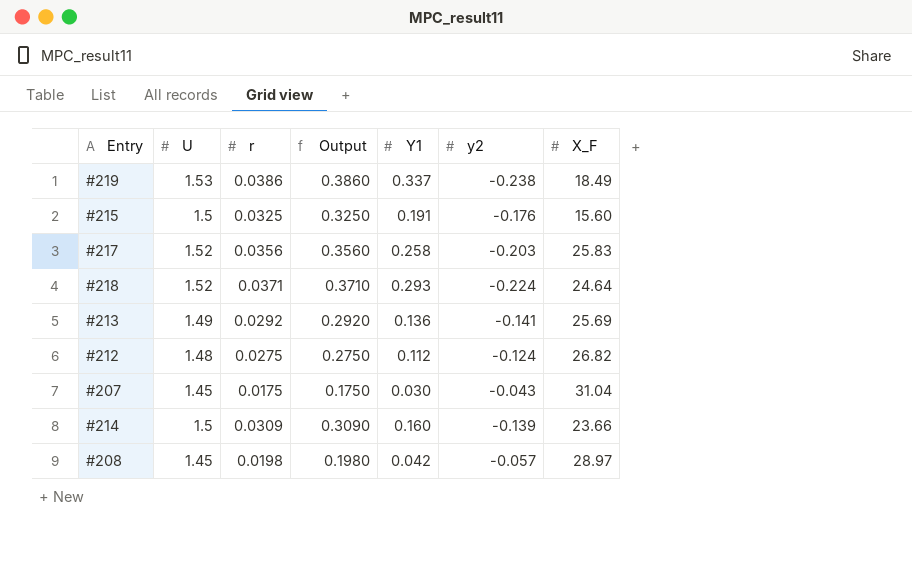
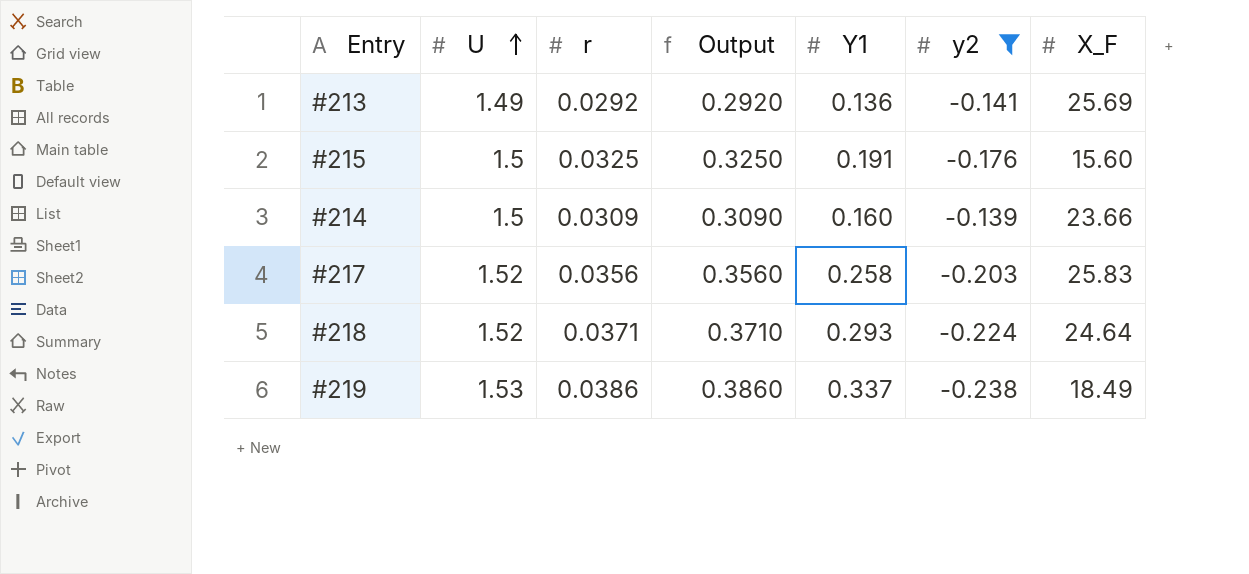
filter: none -> y2 <= -0.139
row order: none -> U ascending

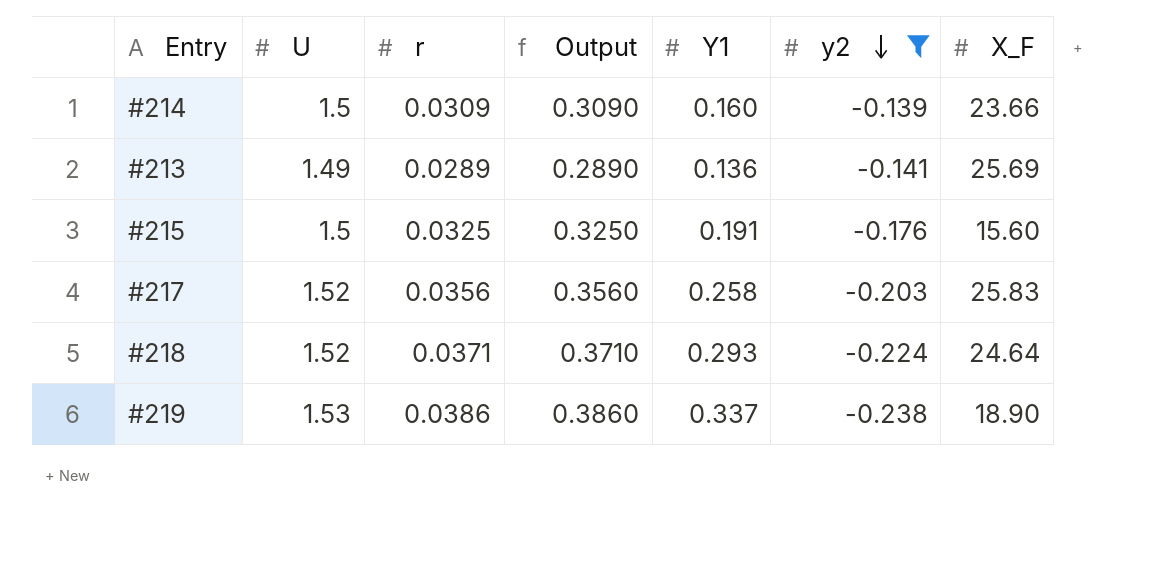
row order: U ascending -> y2 descending
#213 | r: 0.0292 -> 0.0289
#213 | Output: 0.2920 -> 0.2890
#219 | X_F: 18.49 -> 18.90

